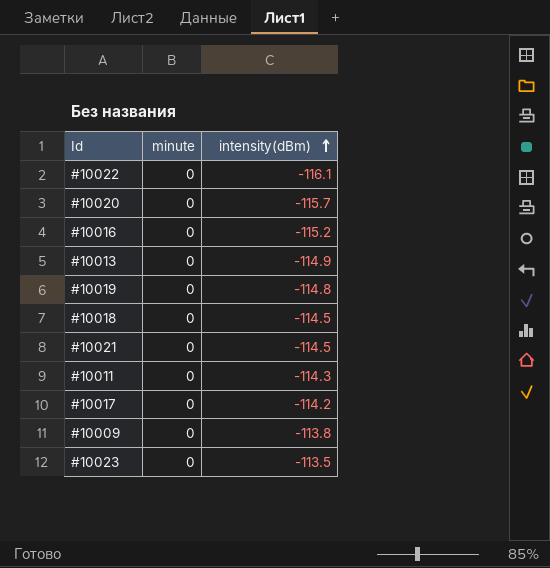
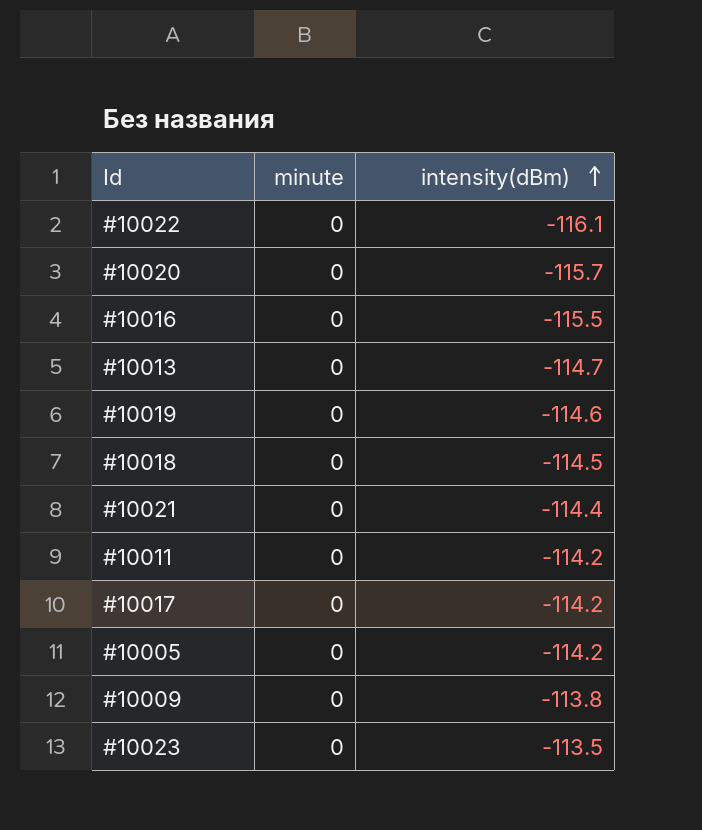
#10016 | intensity(dBm): -115.2 -> -115.5
#10013 | intensity(dBm): -114.9 -> -114.7
#10019 | intensity(dBm): -114.8 -> -114.6
#10021 | intensity(dBm): -114.5 -> -114.4
#10011 | intensity(dBm): -114.3 -> -114.2
row #10005: none -> 0 | -114.2

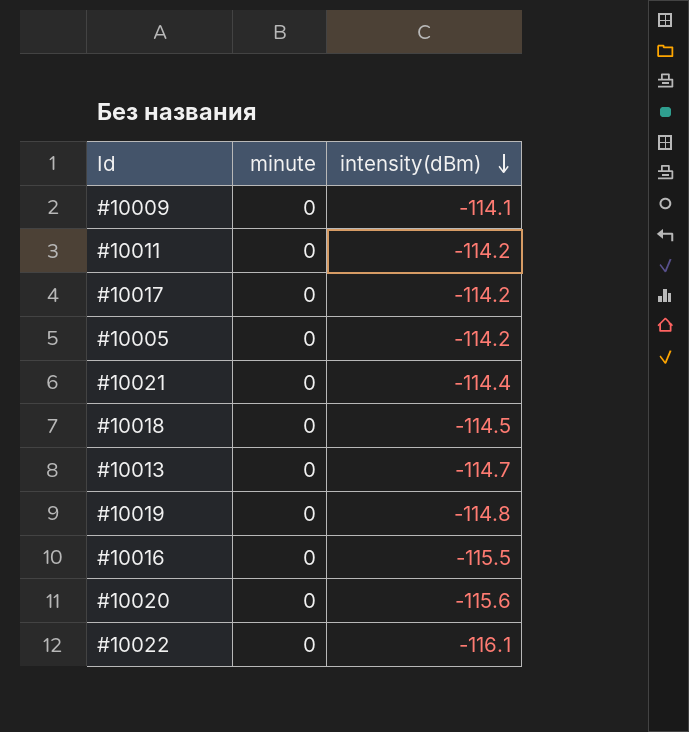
row order: intensity(dBm) ascending -> intensity(dBm) descending
row #10023: 0 | -113.5 -> none
#10009 | intensity(dBm): -113.8 -> -114.1
#10019 | intensity(dBm): -114.6 -> -114.8
#10020 | intensity(dBm): -115.7 -> -115.6

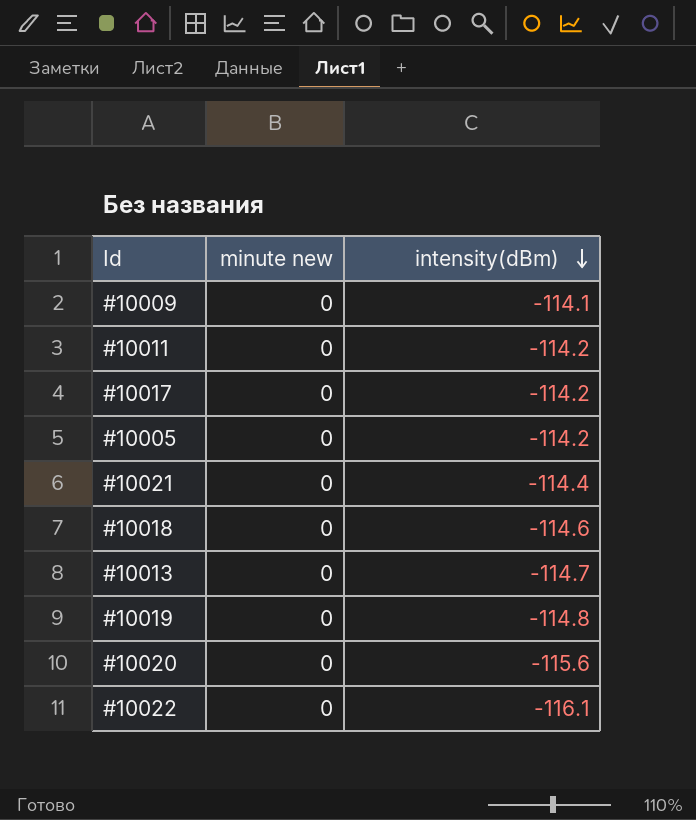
column name: minute -> minute new
row #10016: 0 | -115.5 -> none
#10018 | intensity(dBm): -114.5 -> -114.6

